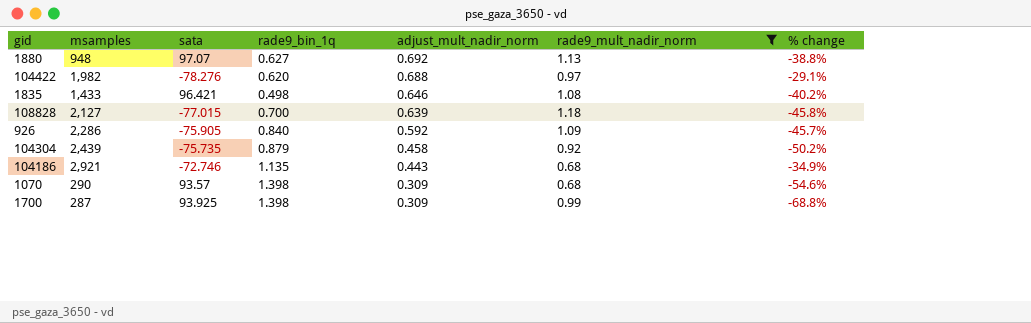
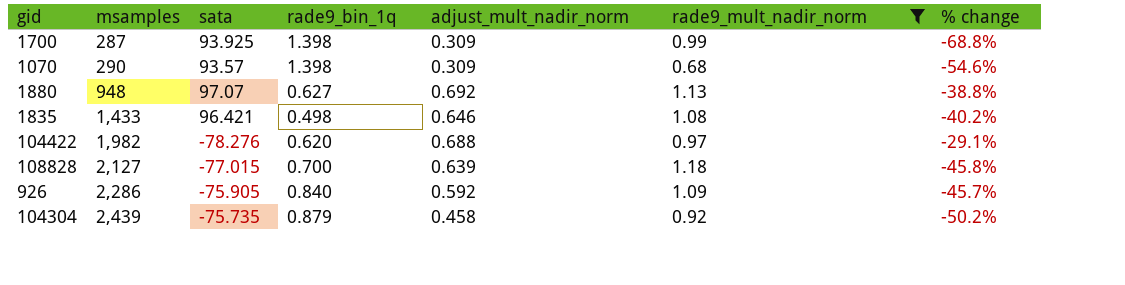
row order: adjust_mult_nadir_norm descending -> msamples ascending
row 104186: 2,921 | -72.746 | 1.135 | 0.443 | 0.68 | -34.9% -> none

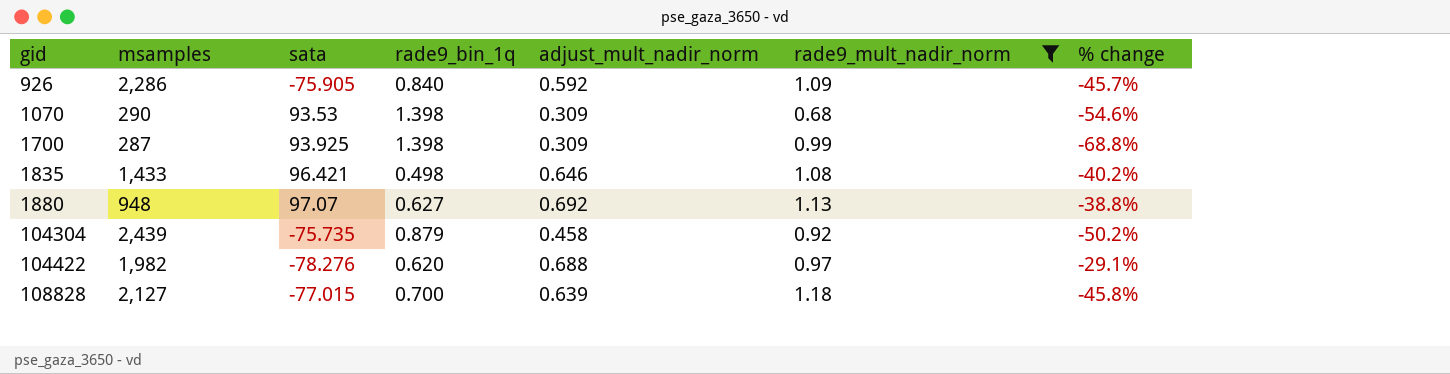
row order: msamples ascending -> gid ascending
1070 | sata: 93.57 -> 93.53

